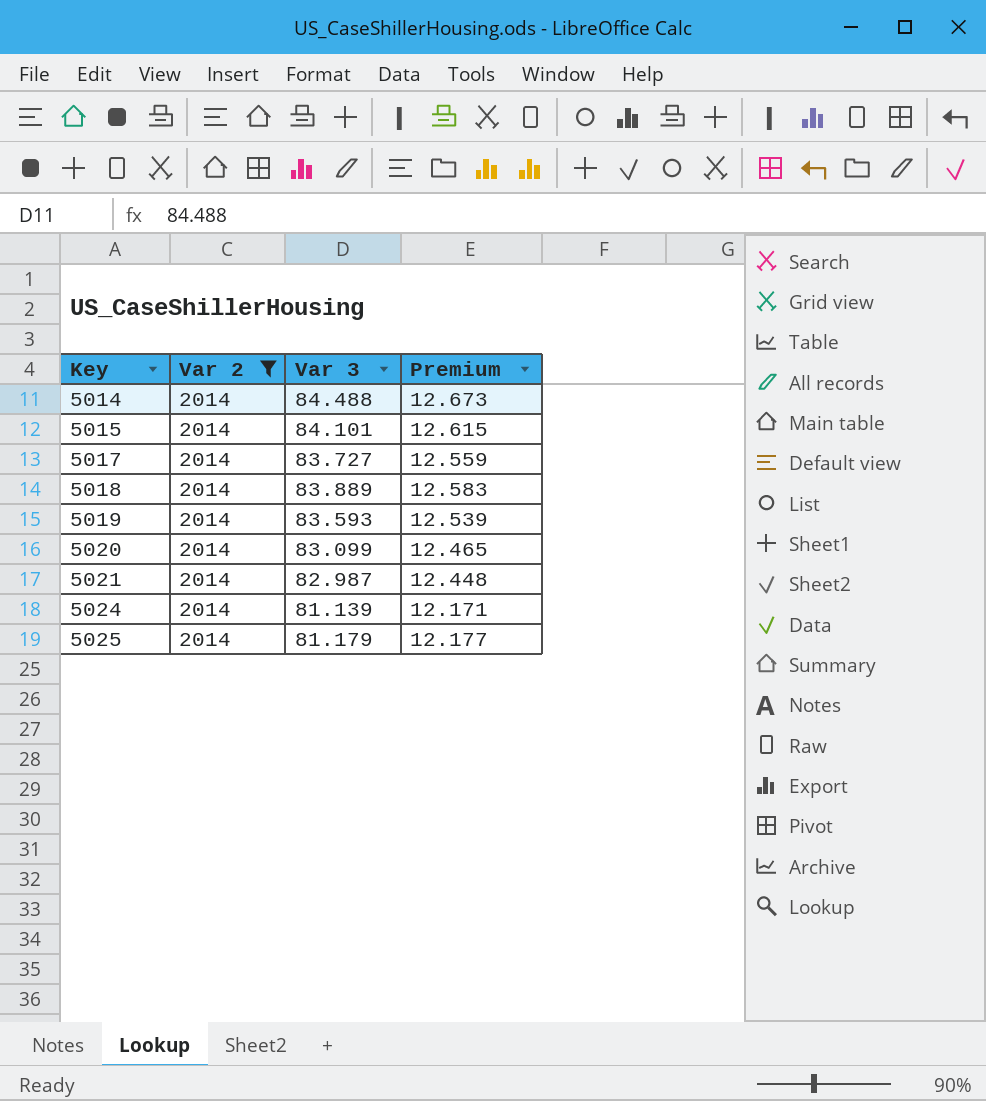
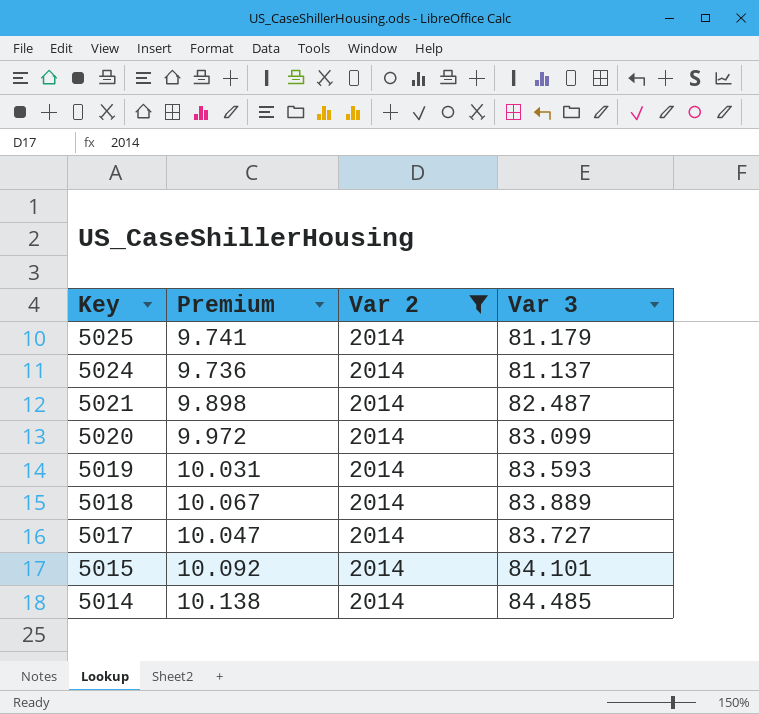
row order: Key ascending -> Key descending
column Premium | formula: [Var 3] * 0.15 -> [Var 3] * 0.12
column Premium | position: 4 -> 2
5024 | Var 3: 81.139 -> 81.137
5021 | Var 3: 82.987 -> 82.487
5014 | Var 3: 84.488 -> 84.485

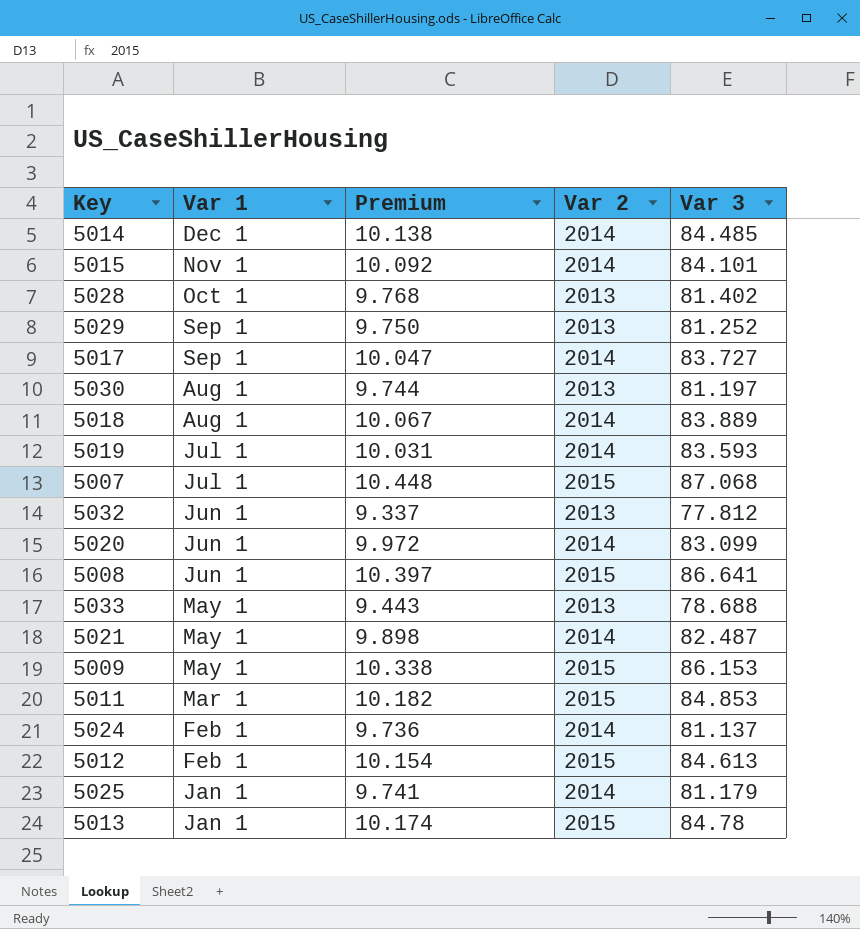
filter: Var 2 = 2014 -> none
row order: Key descending -> Var 1 descending
column Var 1 | position: none -> 2

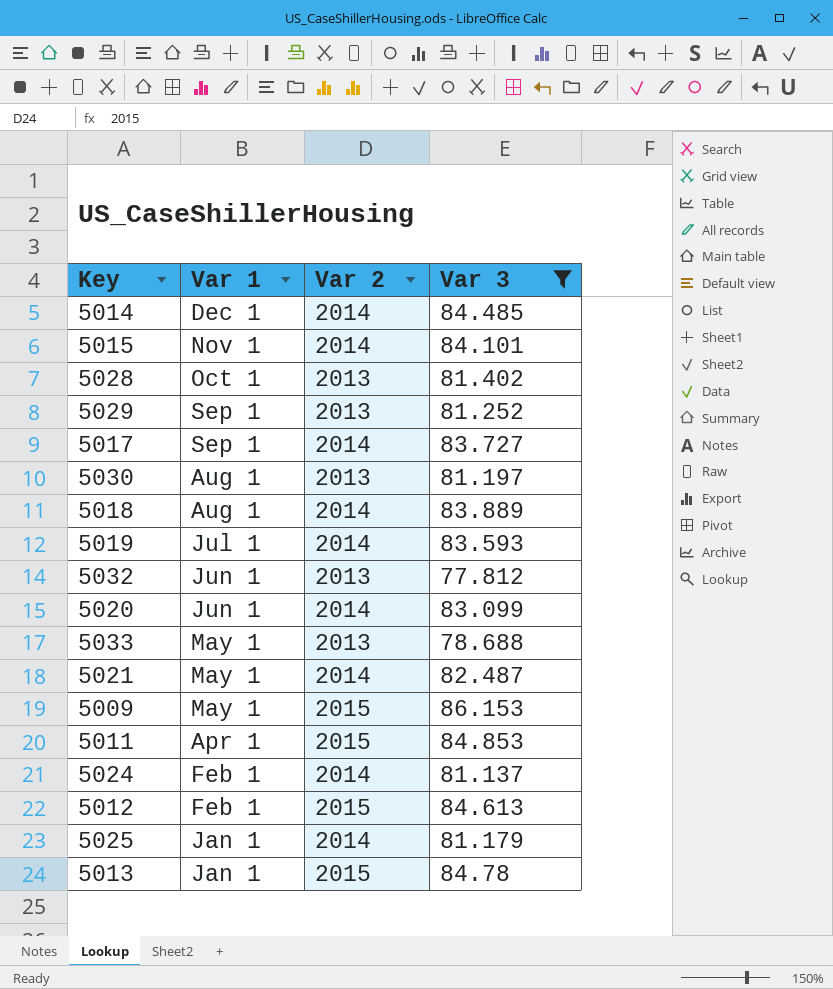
filter: none -> Var 3 <= 86.153
column Premium | formula: [Var 3] * 0.12 -> none
5011 | Var 1: Mar 1 -> Apr 1

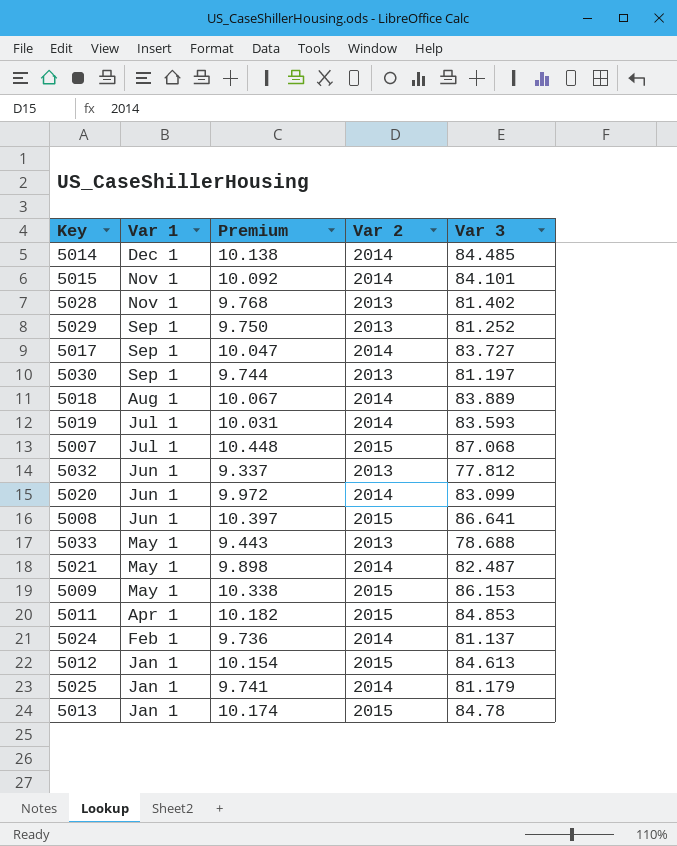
filter: Var 3 <= 86.153 -> none
column Premium | formula: none -> [Var 3] * 0.12
5028 | Var 1: Oct 1 -> Nov 1
5030 | Var 1: Aug 1 -> Sep 1
5012 | Var 1: Feb 1 -> Jan 1

